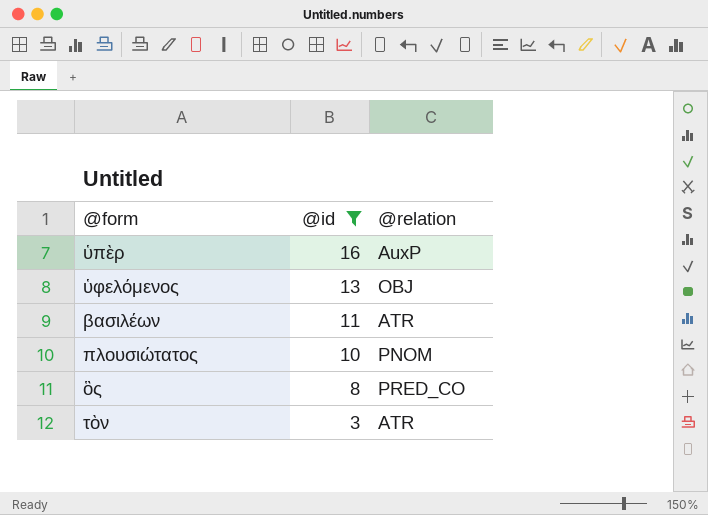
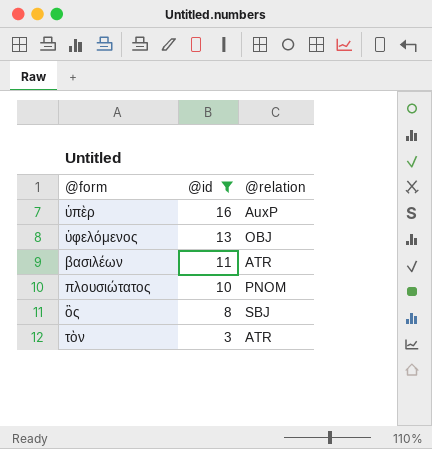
ὃς | @relation: PRED_CO -> SBJ

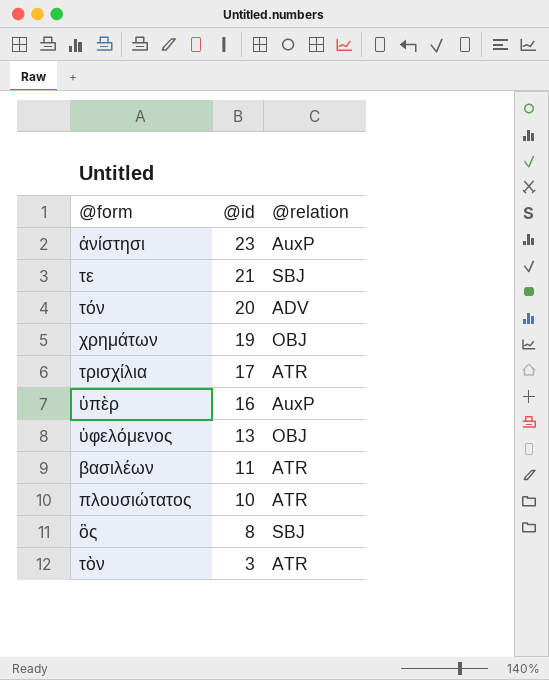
filter: @id <= 16 -> none
πλουσιώτατος | @relation: PNOM -> ATR

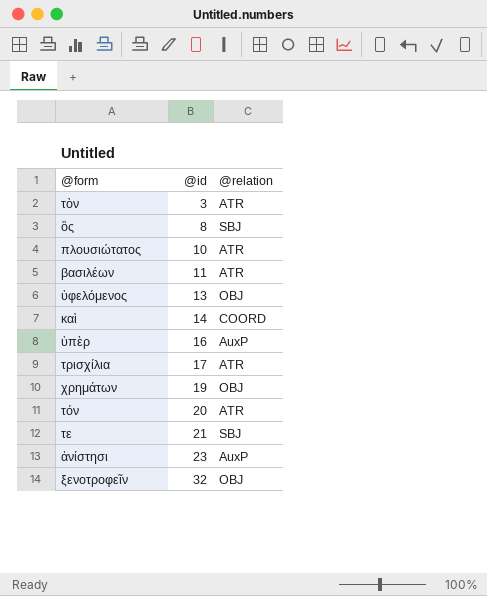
row order: @id descending -> @id ascending
row καὶ: none -> 14 | COORD
τόν | @relation: ADV -> ATR
row ξενοτροφεῖν: none -> 32 | OBJ

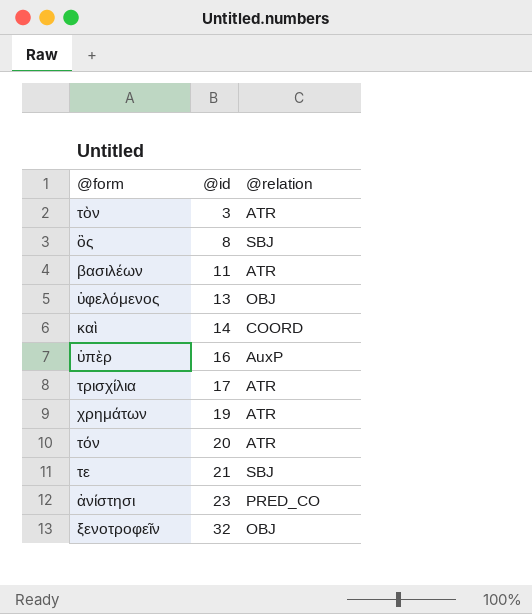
row πλουσιώτατος: 10 | ATR -> none
χρημάτων | @relation: OBJ -> ATR
ἀνίστησι | @relation: AuxP -> PRED_CO

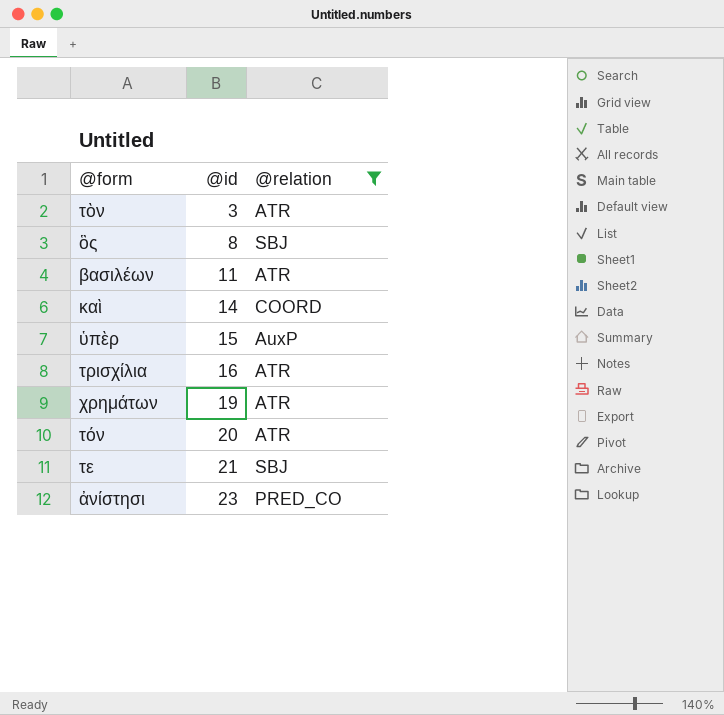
filter: none -> @relation != OBJ
ὑπὲρ | @id: 16 -> 15
τρισχίλια | @id: 17 -> 16

